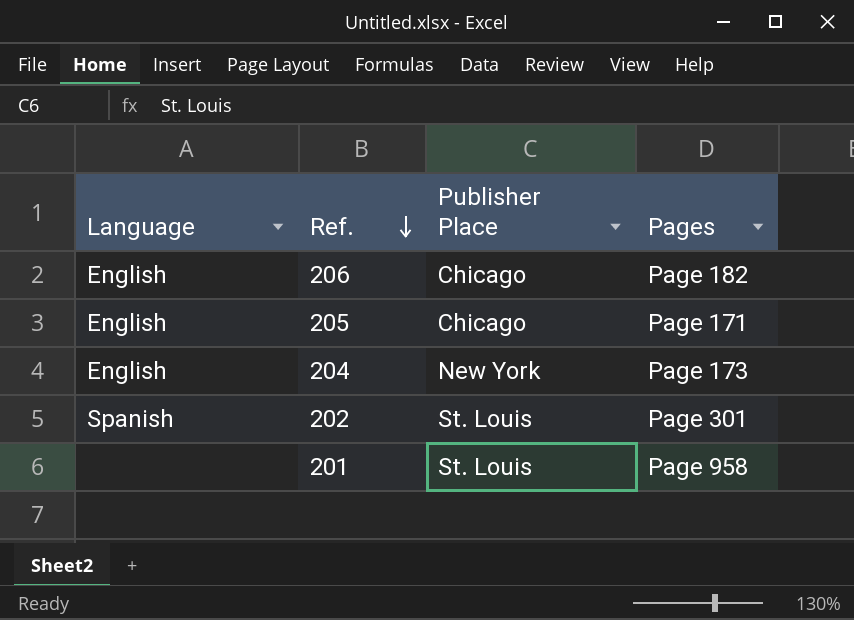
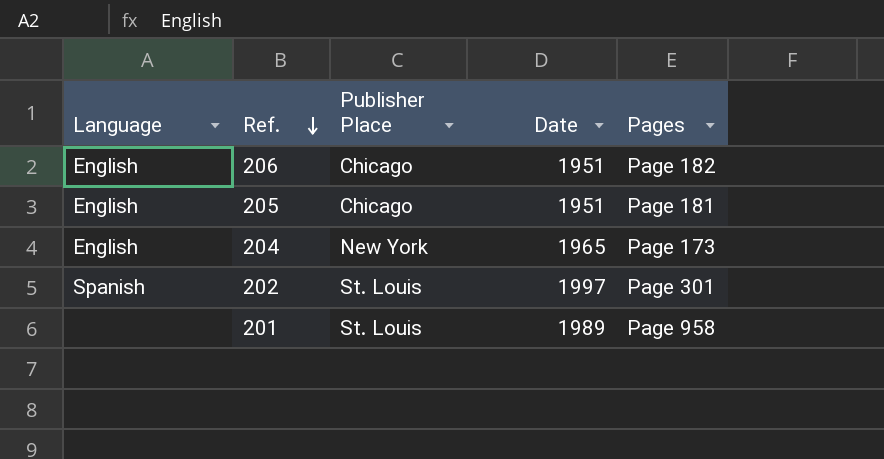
column Date | position: none -> 4
205 | Pages: Page 171 -> Page 181

